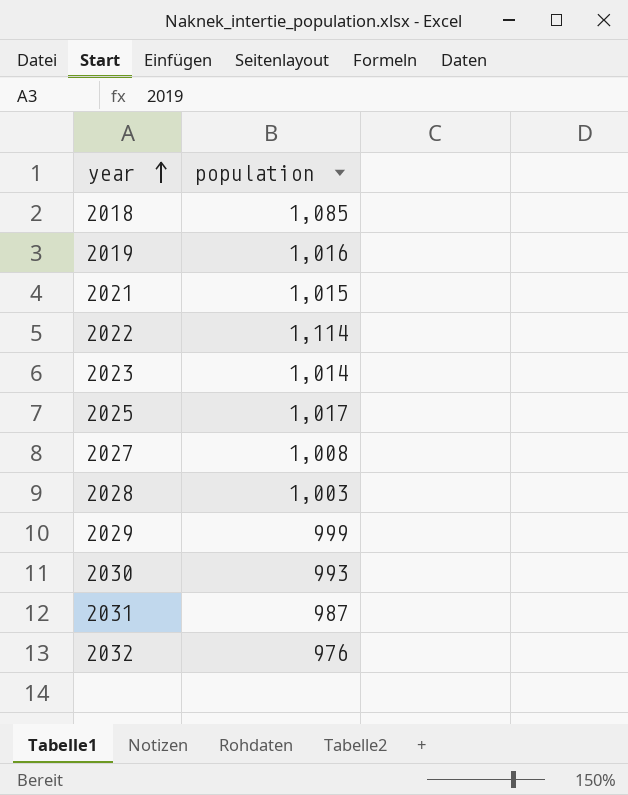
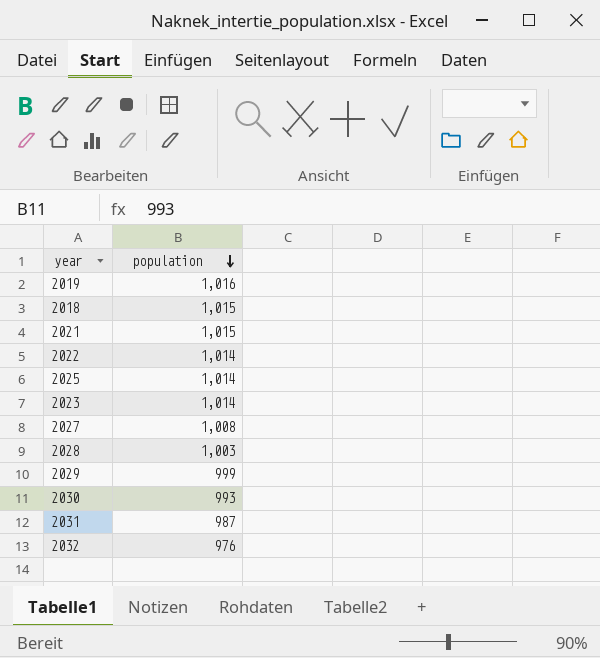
row order: year ascending -> population descending
2018 | population: 1,085 -> 1,015
2022 | population: 1,114 -> 1,014
2025 | population: 1,017 -> 1,014

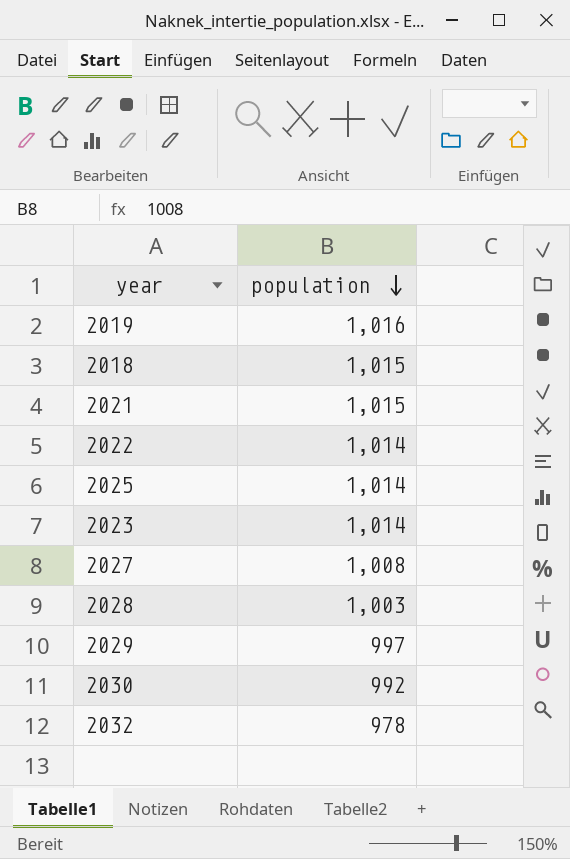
row 2031: 987 -> none
2029 | population: 999 -> 997
2030 | population: 993 -> 992
2032 | population: 976 -> 978

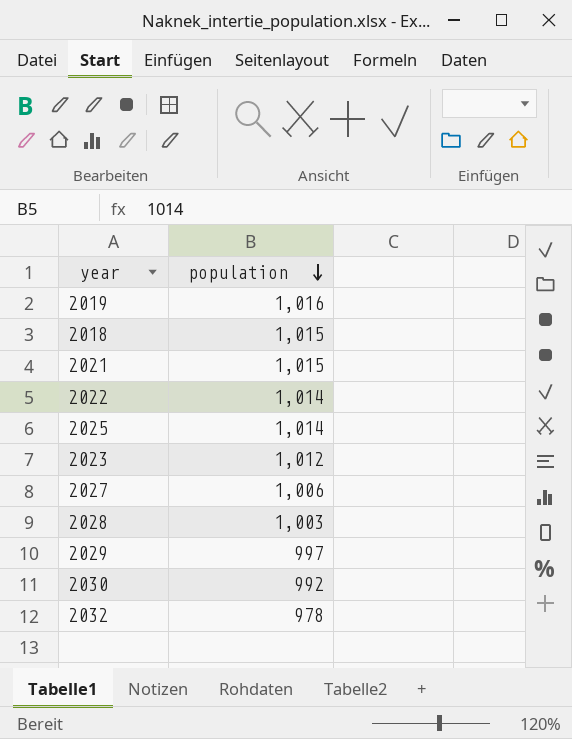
2023 | population: 1,014 -> 1,012
2027 | population: 1,008 -> 1,006

